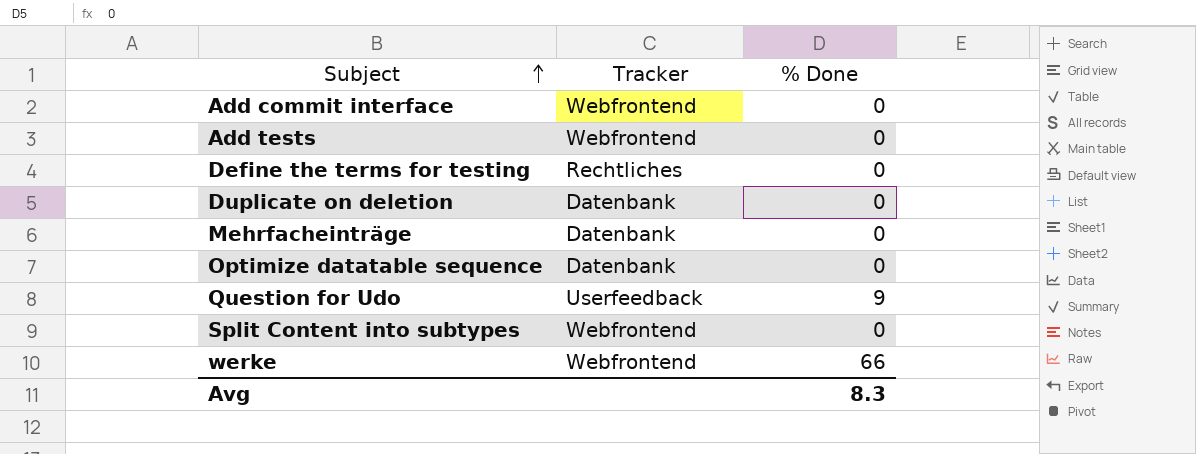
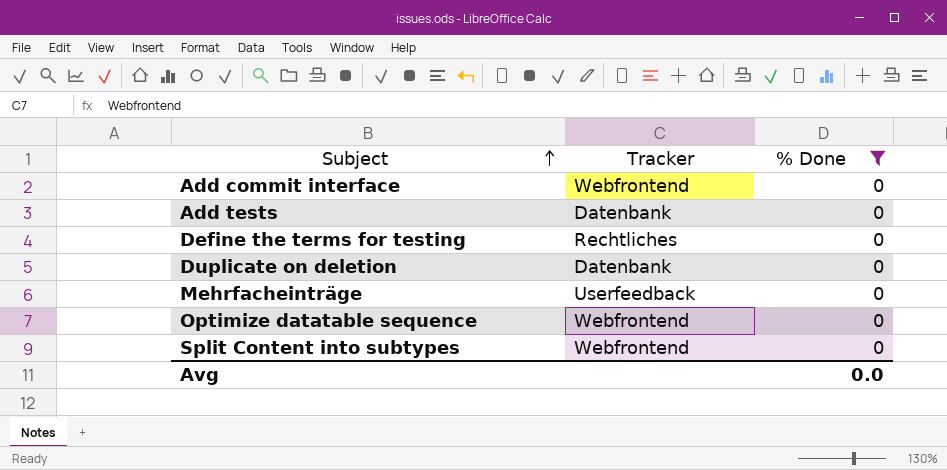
filter: none -> % Done = 0
Add tests | Tracker: Webfrontend -> Datenbank
Mehrfacheinträge | Tracker: Datenbank -> Userfeedback
Optimize datatable sequence | Tracker: Datenbank -> Webfrontend
Avg | % Done: 8.3 -> 0.0

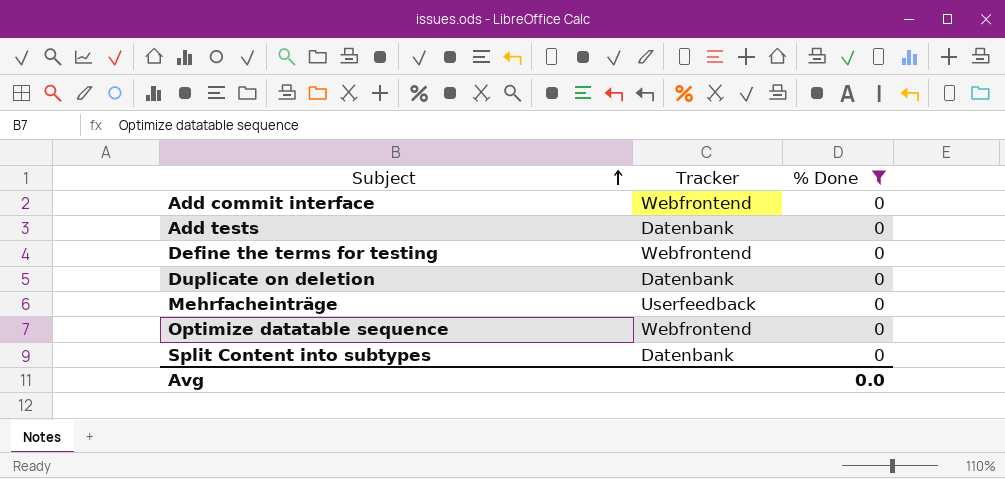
Define the terms for testing | Tracker: Rechtliches -> Webfrontend
Split Content into subtypes | Tracker: Webfrontend -> Datenbank

